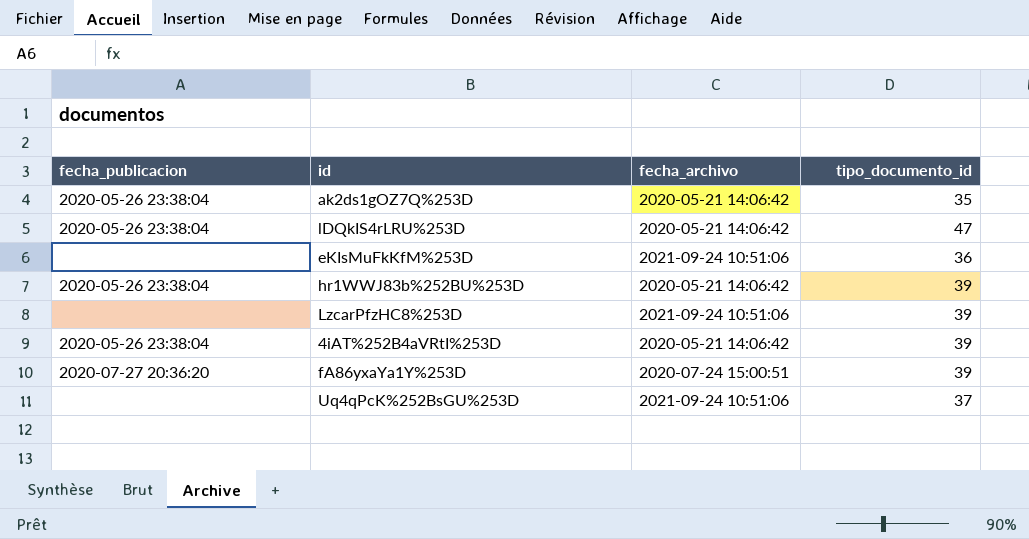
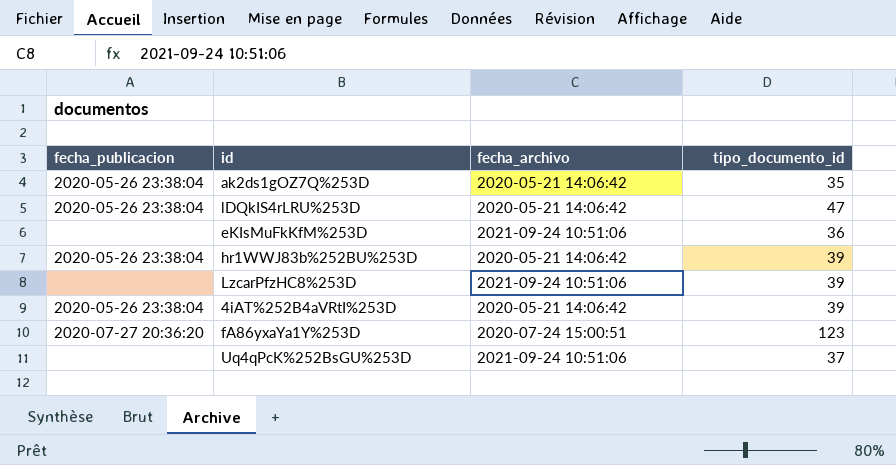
fA86yxaYa1Y%253D | tipo_documento_id: 39 -> 123

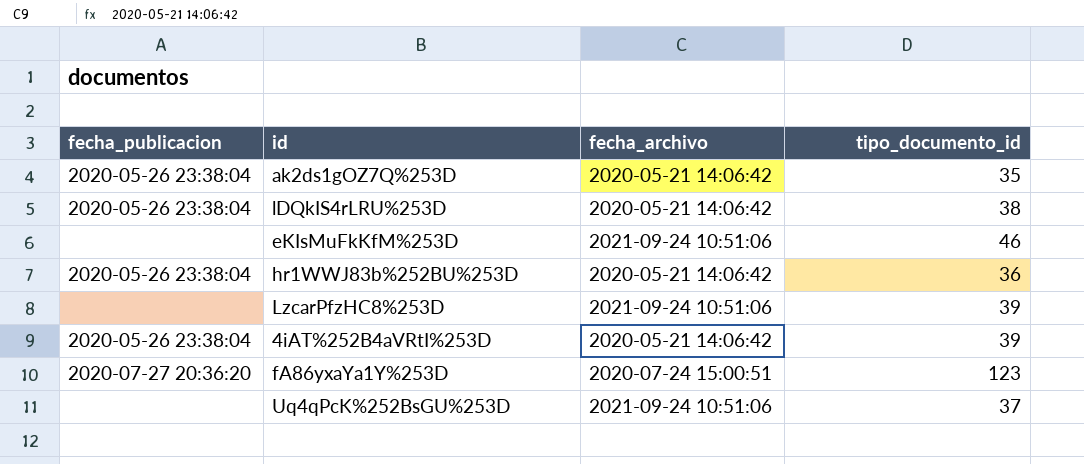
lDQkIS4rLRU%253D | tipo_documento_id: 47 -> 38
eKIsMuFkKfM%253D | tipo_documento_id: 36 -> 46
hr1WWJ83b%252BU%253D | tipo_documento_id: 39 -> 36

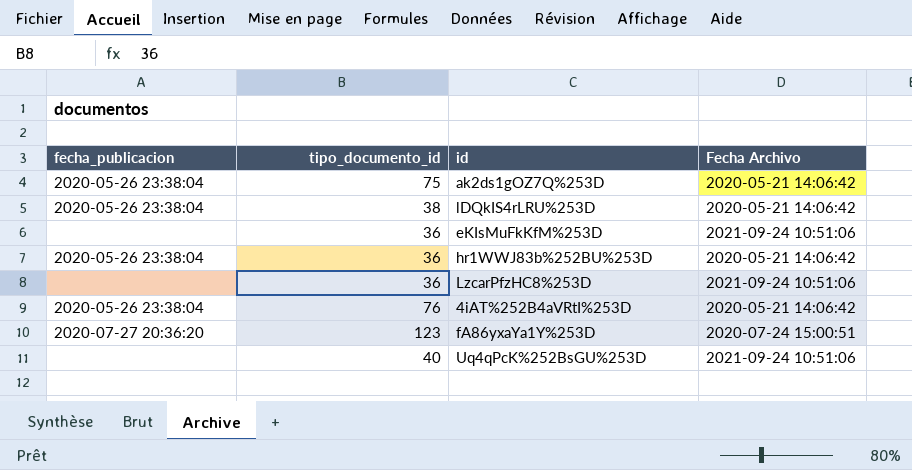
column tipo_documento_id | position: 4 -> 2
column name: fecha_archivo -> Fecha Archivo
ak2ds1gOZ7Q%253D | tipo_documento_id: 35 -> 75
eKIsMuFkKfM%253D | tipo_documento_id: 46 -> 36
LzcarPfzHC8%253D | tipo_documento_id: 39 -> 36
4iAT%252B4aVRtI%253D | tipo_documento_id: 39 -> 76
Uq4qPcK%252BsGU%253D | tipo_documento_id: 37 -> 40

